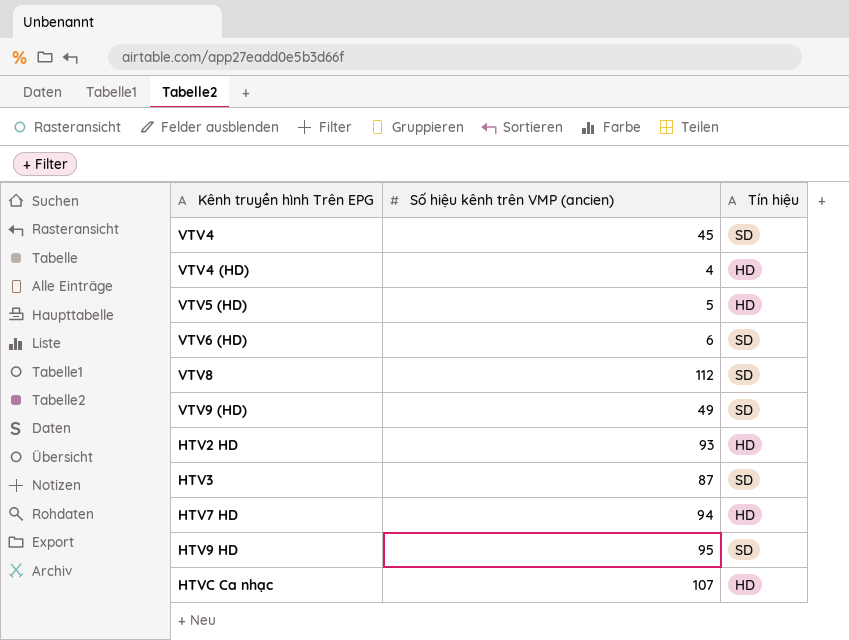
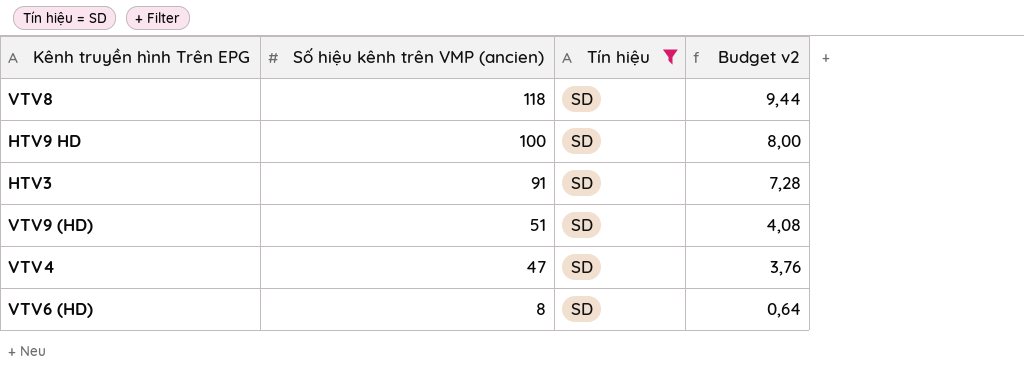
filter: none -> Tín hiệu = SD
row order: none -> Số hiệu kênh trên VMP (ancien) descending
column Budget v2 | formula: none -> [Số hiệu kênh trên VMP (ancien)] * 0,08
VTV8 | Số hiệu kênh trên VMP (ancien): 112 -> 118
HTV9 HD | Số hiệu kênh trên VMP (ancien): 95 -> 100
HTV3 | Số hiệu kênh trên VMP (ancien): 87 -> 91
VTV9 (HD) | Số hiệu kênh trên VMP (ancien): 49 -> 51
VTV4 | Số hiệu kênh trên VMP (ancien): 45 -> 47
VTV6 (HD) | Số hiệu kênh trên VMP (ancien): 6 -> 8

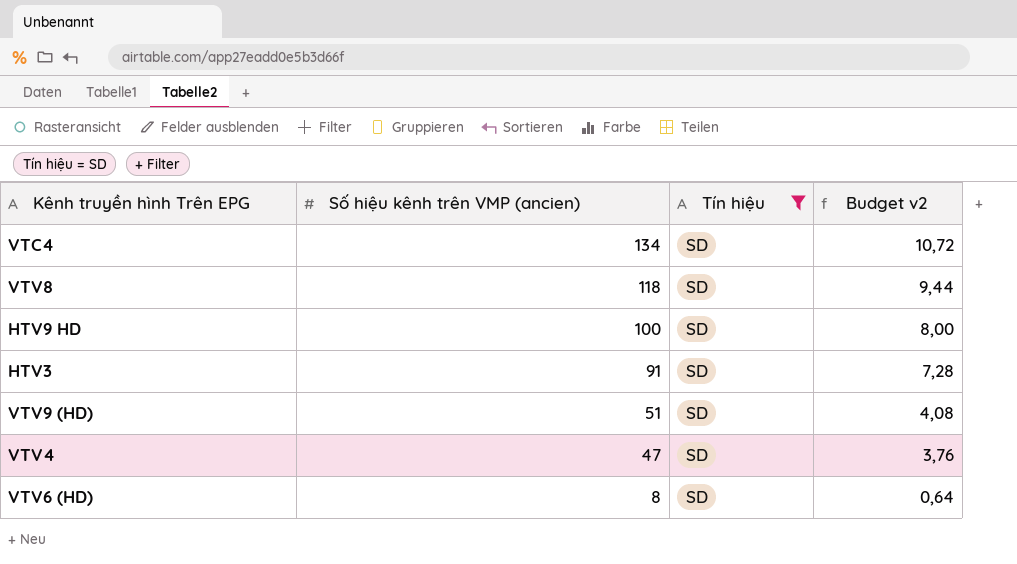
row VTC4: none -> 134 | SD | 10,72

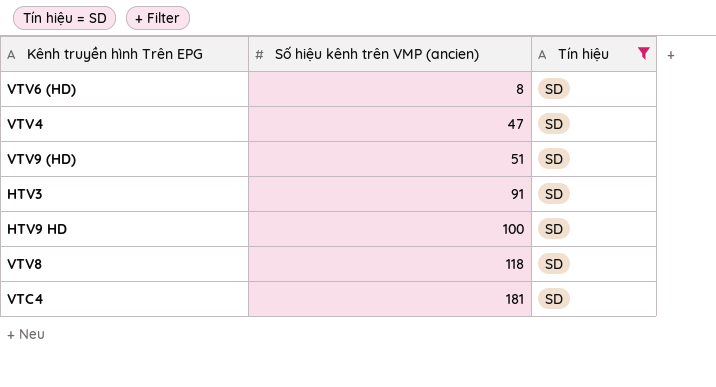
row order: Số hiệu kênh trên VMP (ancien) descending -> Số hiệu kênh trên VMP (ancien) ascending
column Budget v2 | formula: [Số hiệu kênh trên VMP (ancien)] * 0,08 -> none
VTC4 | Số hiệu kênh trên VMP (ancien): 134 -> 181

